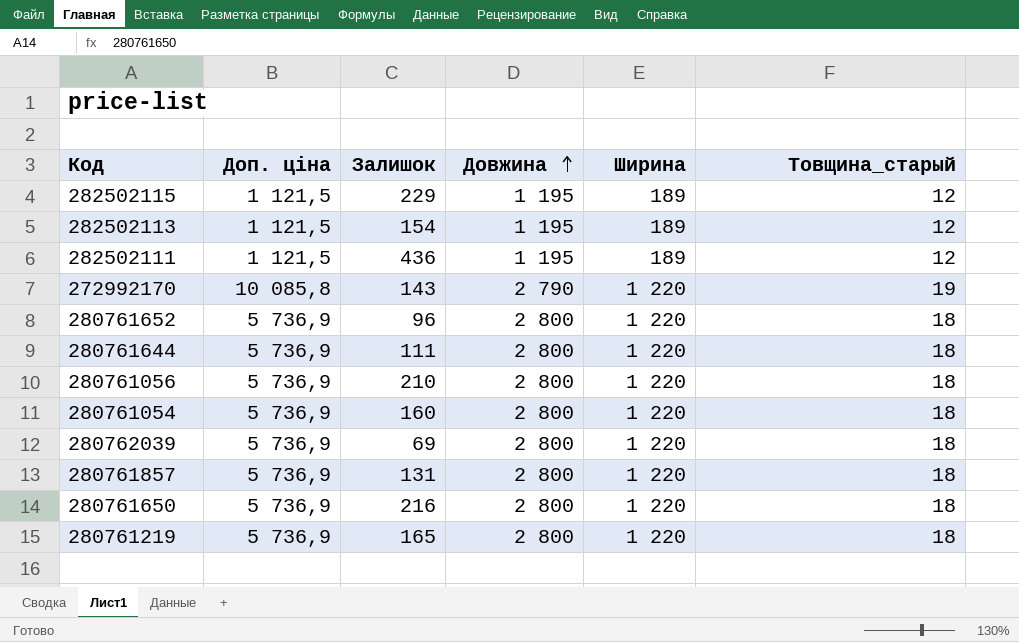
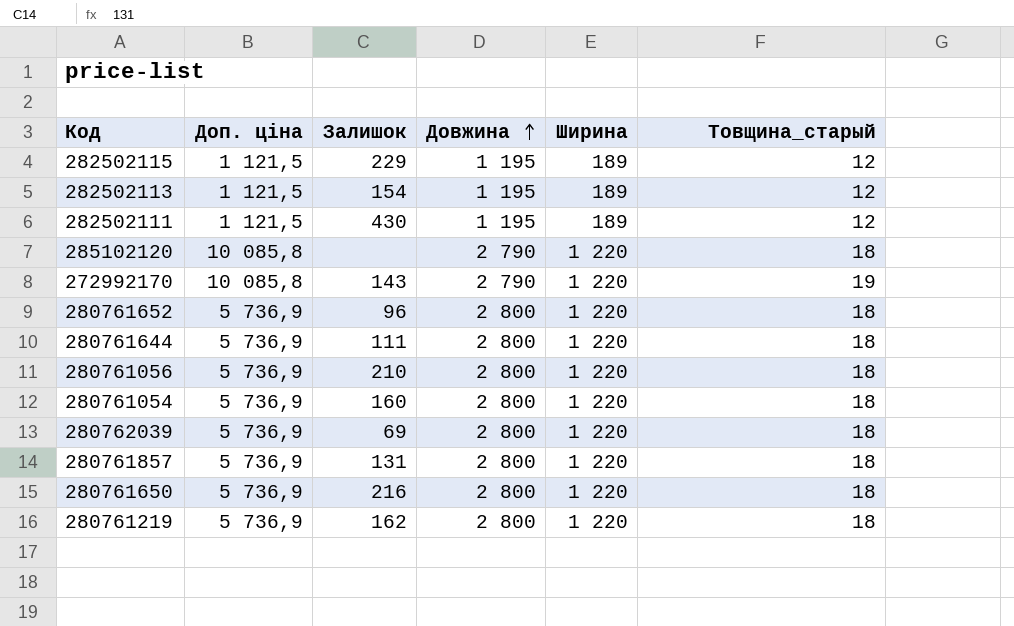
282502111 | Залишок: 436 -> 430
row 285102120: none -> 10 085,8 | none | 2 790 | 1 220 | 18
280761219 | Залишок: 165 -> 162

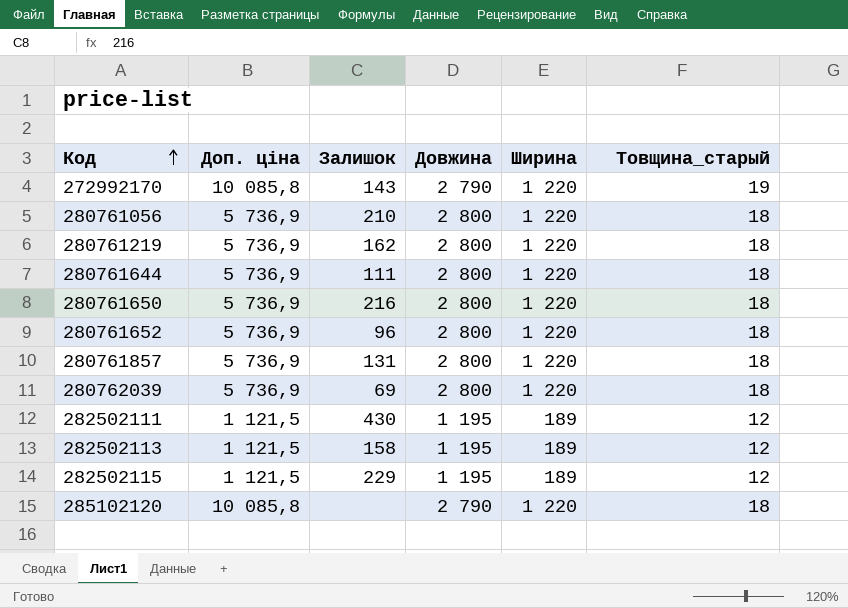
row order: Довжина ascending -> Код ascending
row 280761054: 5 736,9 | 160 | 2 800 | 1 220 | 18 -> none
282502113 | Залишок: 154 -> 158

